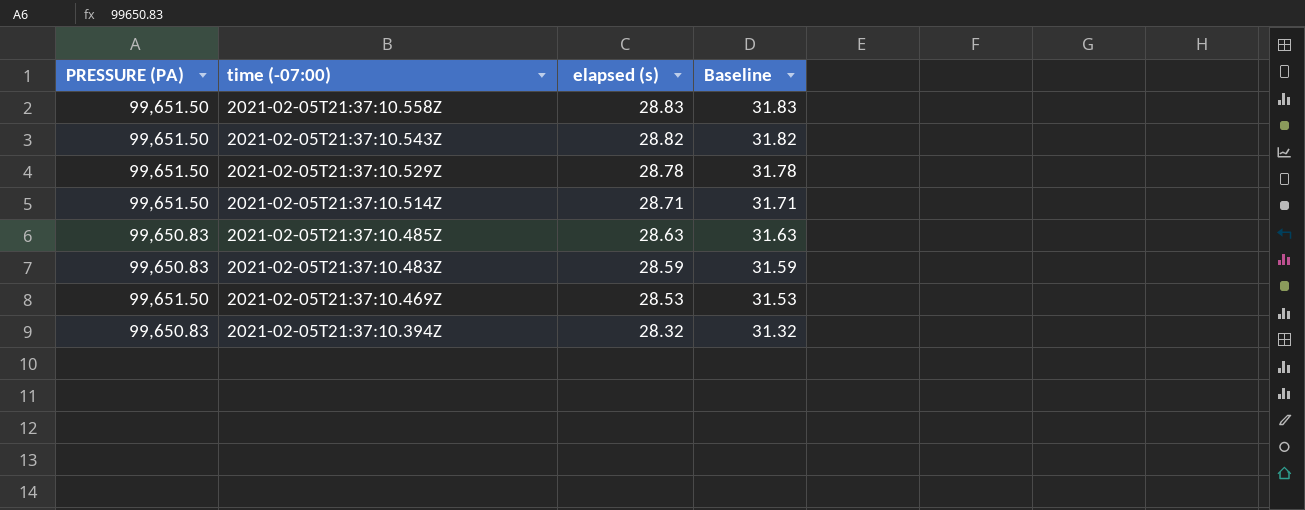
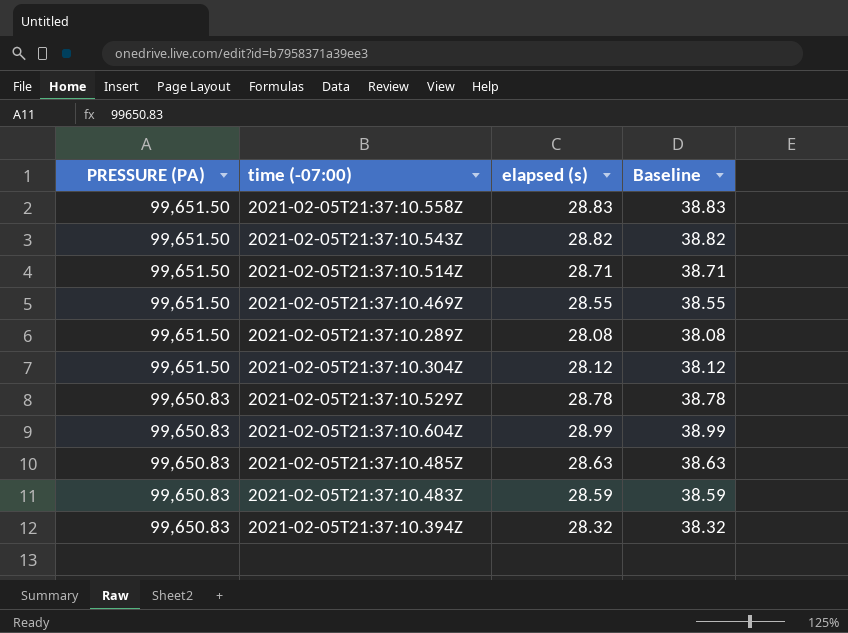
row order: time (-07:00) descending -> PRESSURE (PA) descending
column Baseline | formula: [elapsed (s)] + 3 -> [elapsed (s)] + 10
2021-02-05T21:37:10.469Z | elapsed (s): 28.53 -> 28.55
row 2021-02-05T21:37:10.289Z: none -> 99,651.50 | 28.08 | 38.08
row 2021-02-05T21:37:10.304Z: none -> 99,651.50 | 28.12 | 38.12
2021-02-05T21:37:10.529Z | PRESSURE (PA): 99,651.50 -> 99,650.83
row 2021-02-05T21:37:10.604Z: none -> 99,650.83 | 28.99 | 38.99

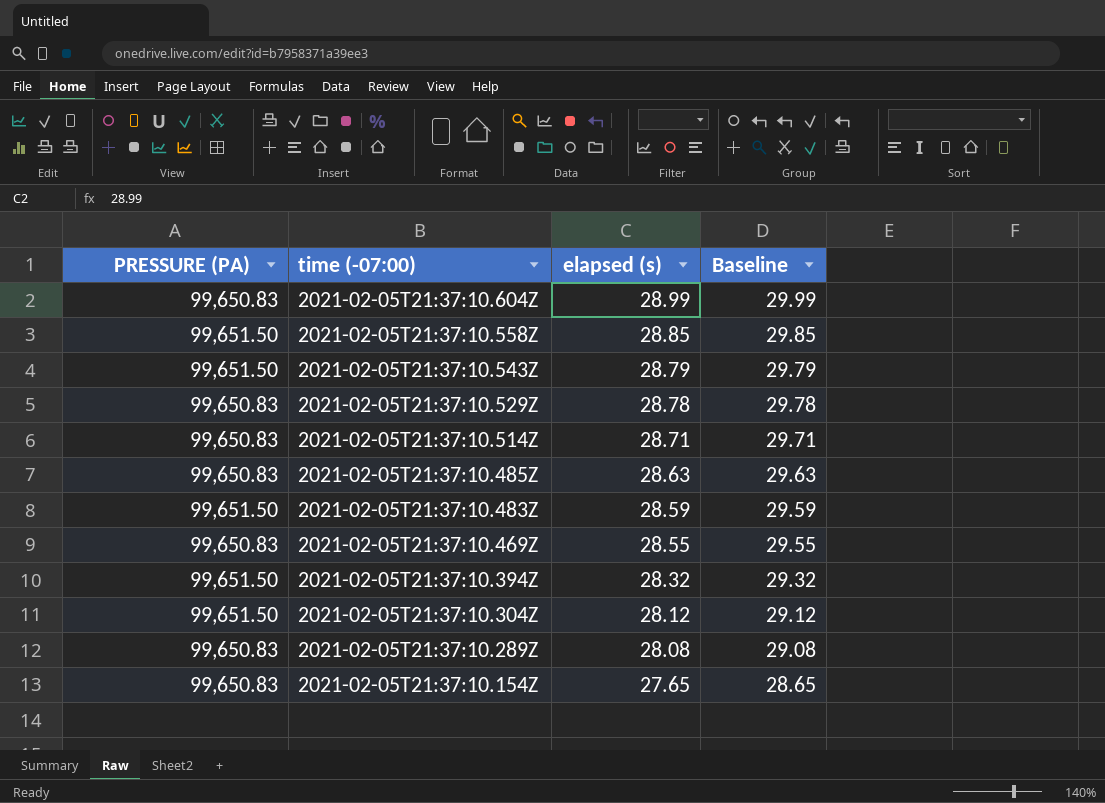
row order: PRESSURE (PA) descending -> time (-07:00) descending
column Baseline | formula: [elapsed (s)] + 10 -> [elapsed (s)] + 1
2021-02-05T21:37:10.558Z | elapsed (s): 28.83 -> 28.85
2021-02-05T21:37:10.543Z | elapsed (s): 28.82 -> 28.79
2021-02-05T21:37:10.514Z | PRESSURE (PA): 99,651.50 -> 99,650.83
2021-02-05T21:37:10.483Z | PRESSURE (PA): 99,650.83 -> 99,651.50
2021-02-05T21:37:10.469Z | PRESSURE (PA): 99,651.50 -> 99,650.83
2021-02-05T21:37:10.394Z | PRESSURE (PA): 99,650.83 -> 99,651.50
2021-02-05T21:37:10.289Z | PRESSURE (PA): 99,651.50 -> 99,650.83
row 2021-02-05T21:37:10.154Z: none -> 99,650.83 | 27.65 | 28.65

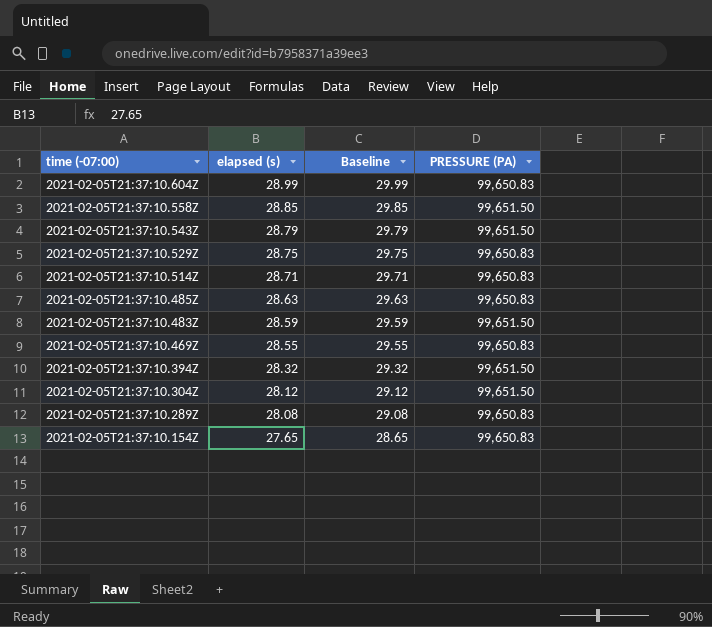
column PRESSURE (PA) | position: 1 -> 4
2021-02-05T21:37:10.529Z | elapsed (s): 28.78 -> 28.75
2021-02-05T21:37:10.529Z | Baseline: 29.78 -> 29.75

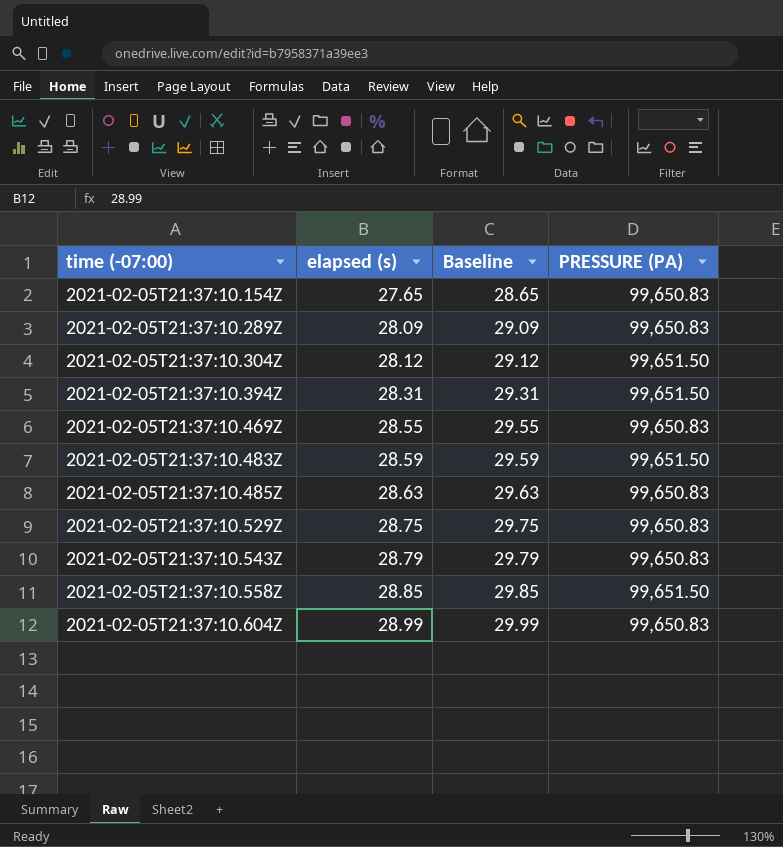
row order: time (-07:00) descending -> time (-07:00) ascending
row 2021-02-05T21:37:10.514Z: 28.71 | 29.71 | 99,650.83 -> none
2021-02-05T21:37:10.289Z | elapsed (s): 28.08 -> 28.09
2021-02-05T21:37:10.289Z | Baseline: 29.08 -> 29.09
2021-02-05T21:37:10.394Z | elapsed (s): 28.32 -> 28.31
2021-02-05T21:37:10.394Z | Baseline: 29.32 -> 29.31
2021-02-05T21:37:10.543Z | PRESSURE (PA): 99,651.50 -> 99,650.83

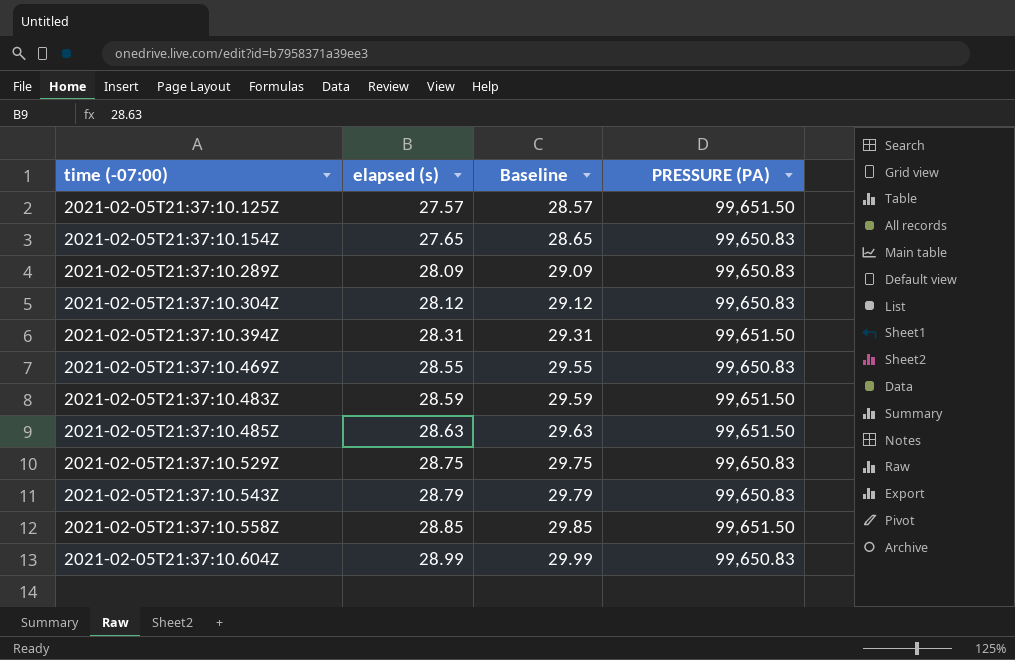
row 2021-02-05T21:37:10.125Z: none -> 27.57 | 28.57 | 99,651.50
2021-02-05T21:37:10.304Z | PRESSURE (PA): 99,651.50 -> 99,650.83
2021-02-05T21:37:10.485Z | PRESSURE (PA): 99,650.83 -> 99,651.50

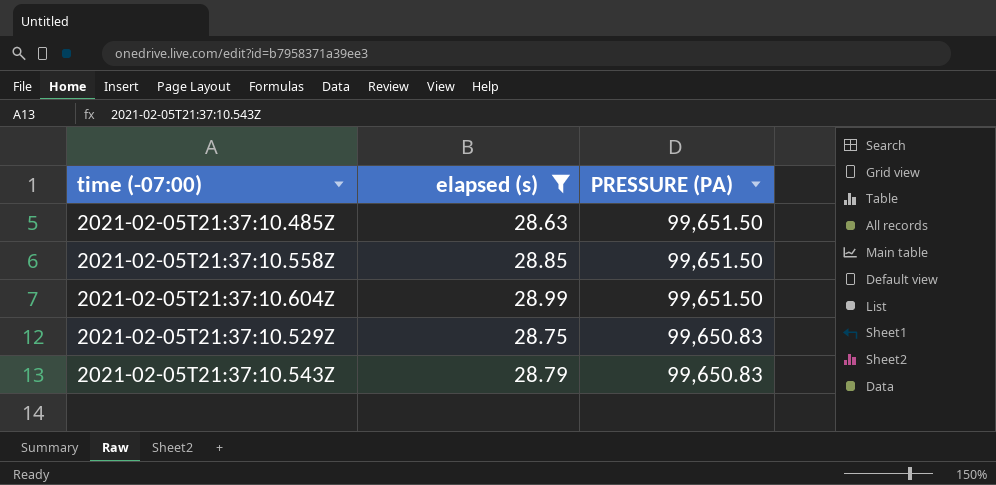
filter: none -> elapsed (s) >= 28.63
row order: time (-07:00) ascending -> PRESSURE (PA) descending
column Baseline | formula: [elapsed (s)] + 1 -> none
2021-02-05T21:37:10.604Z | PRESSURE (PA): 99,650.83 -> 99,651.50

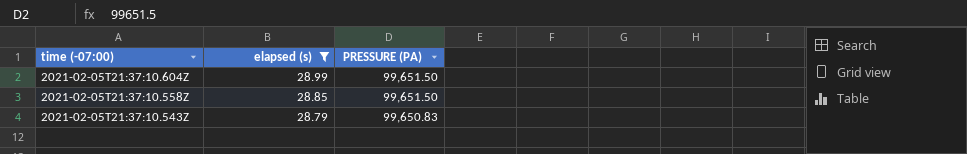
row order: PRESSURE (PA) descending -> time (-07:00) descending
row 2021-02-05T21:37:10.485Z: 28.63 | 99,651.50 -> none
row 2021-02-05T21:37:10.529Z: 28.75 | 99,650.83 -> none

